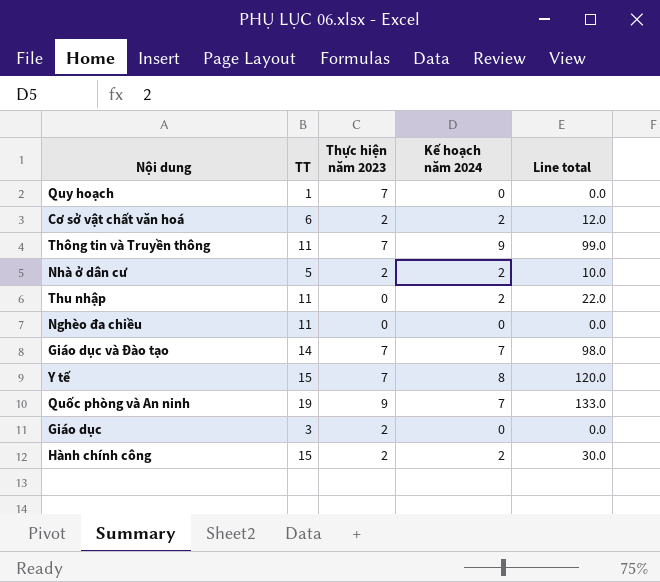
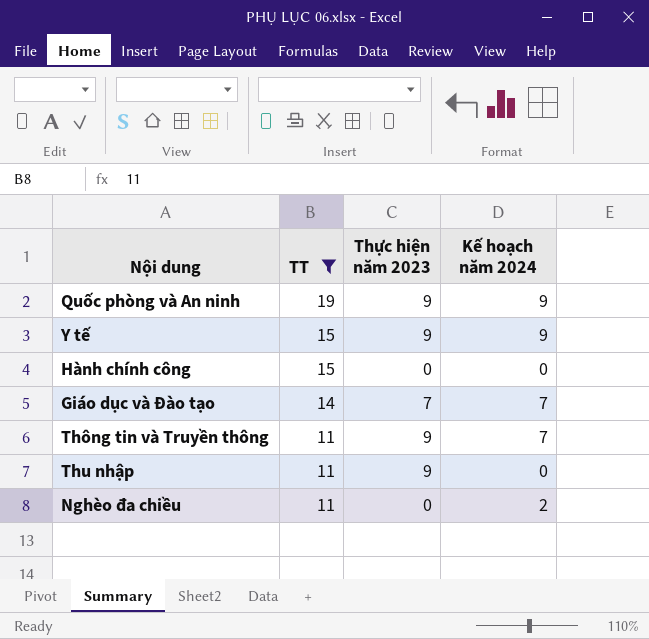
filter: none -> TT >= 11
row order: none -> TT descending
column Line total | formula: [TT] * [Kế hoạch năm 2024] -> none
Quốc phòng và An ninh | Kế hoạch năm 2024: 7 -> 9
Y tế | Thực hiện năm 2023: 7 -> 9
Y tế | Kế hoạch năm 2024: 8 -> 9
Hành chính công | Thực hiện năm 2023: 2 -> 0
Hành chính công | Kế hoạch năm 2024: 2 -> 0
Thông tin và Truyền thông | Thực hiện năm 2023: 7 -> 9
Thông tin và Truyền thông | Kế hoạch năm 2024: 9 -> 7
Thu nhập | Thực hiện năm 2023: 0 -> 9
Thu nhập | Kế hoạch năm 2024: 2 -> 0
Nghèo đa chiều | Kế hoạch năm 2024: 0 -> 2

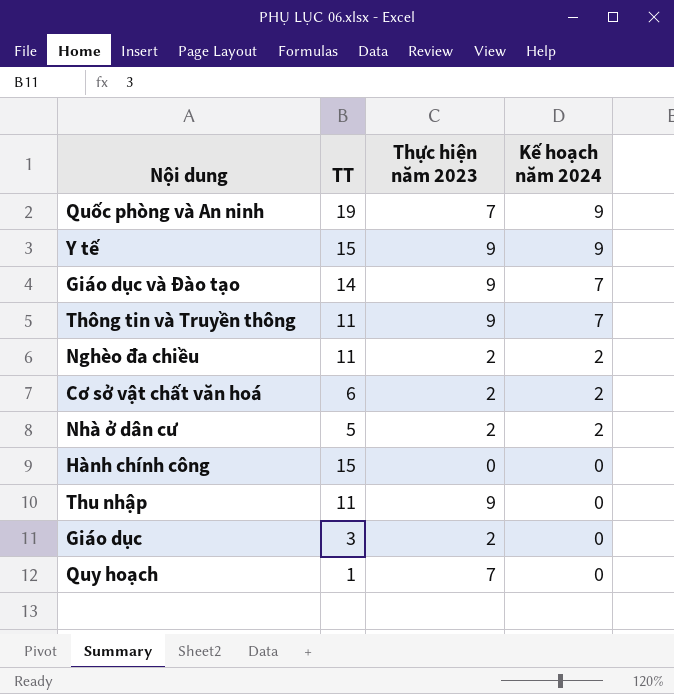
filter: TT >= 11 -> none
row order: TT descending -> Kế hoạch năm 2024 descending
Quốc phòng và An ninh | Thực hiện năm 2023: 9 -> 7
Giáo dục và Đào tạo | Thực hiện năm 2023: 7 -> 9
Nghèo đa chiều | Thực hiện năm 2023: 0 -> 2

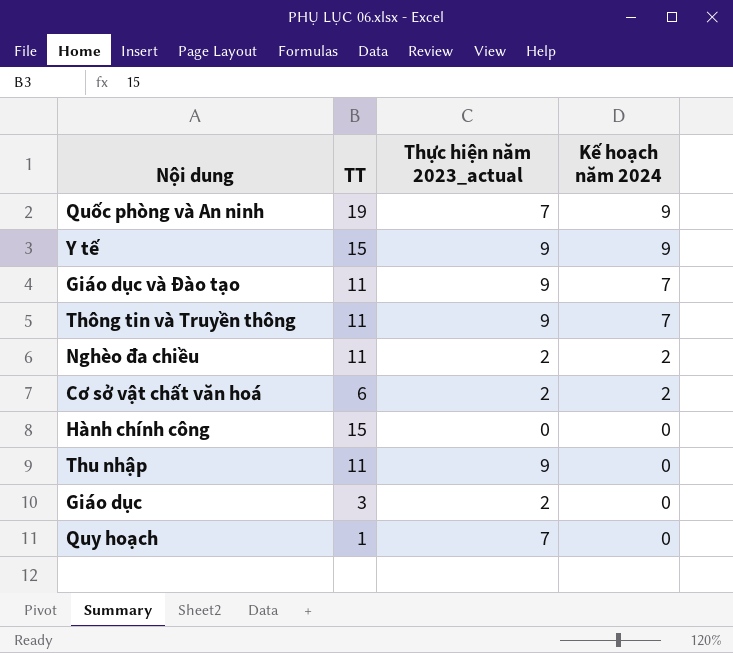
column name: Thực hiện năm 2023 -> Thực hiện năm 2023_actual
row Nhà ở dân cư: 5 | 2 | 2 -> none
Giáo dục và Đào tạo | TT: 14 -> 11

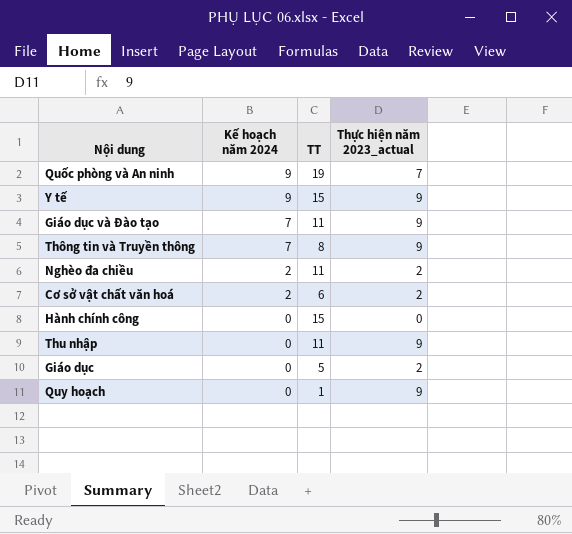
column Kế hoạch năm 2024 | position: 4 -> 2
Thông tin và Truyền thông | TT: 11 -> 8
Giáo dục | TT: 3 -> 5
Quy hoạch | Thực hiện năm 2023_actual: 7 -> 9

